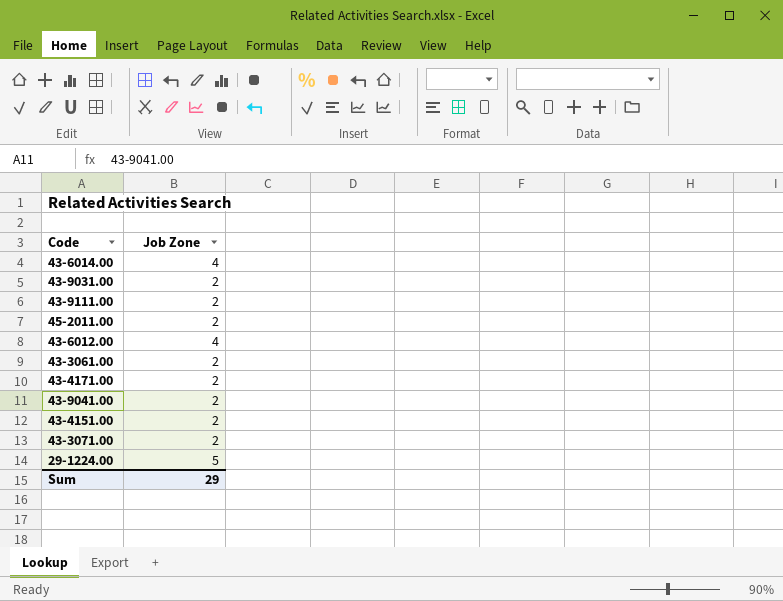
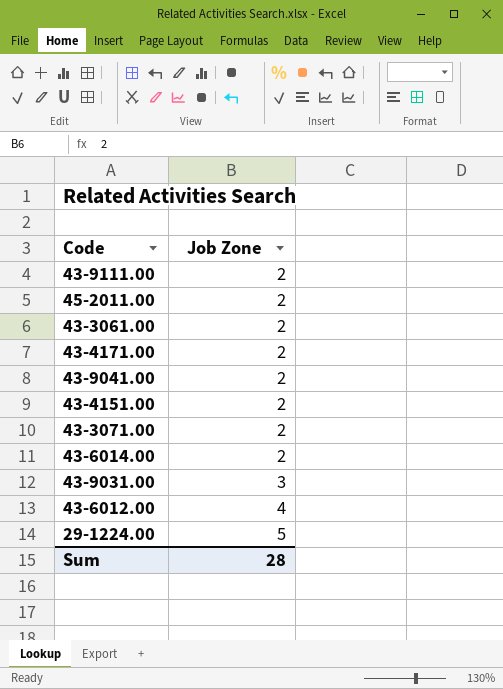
row order: none -> Job Zone ascending
43-6014.00 | Job Zone: 4 -> 2
43-9031.00 | Job Zone: 2 -> 3
Sum | Job Zone: 29 -> 28

